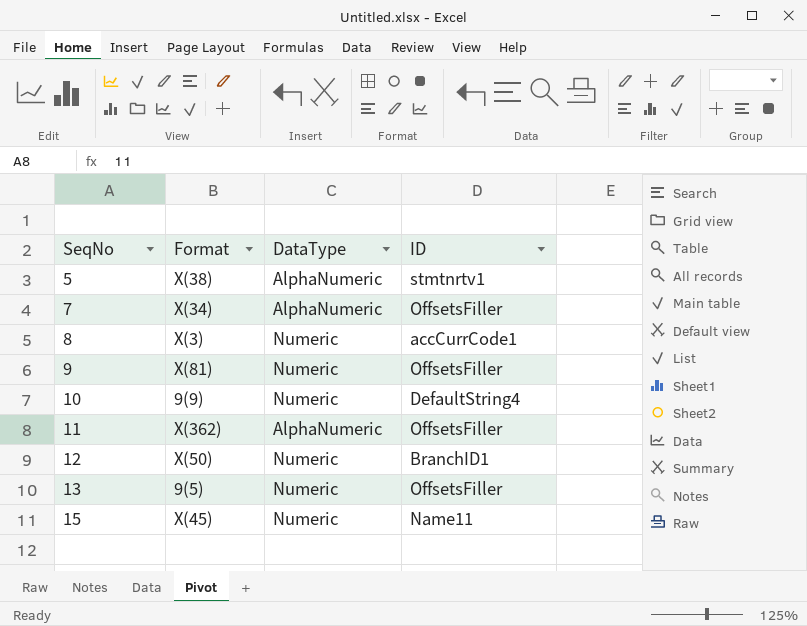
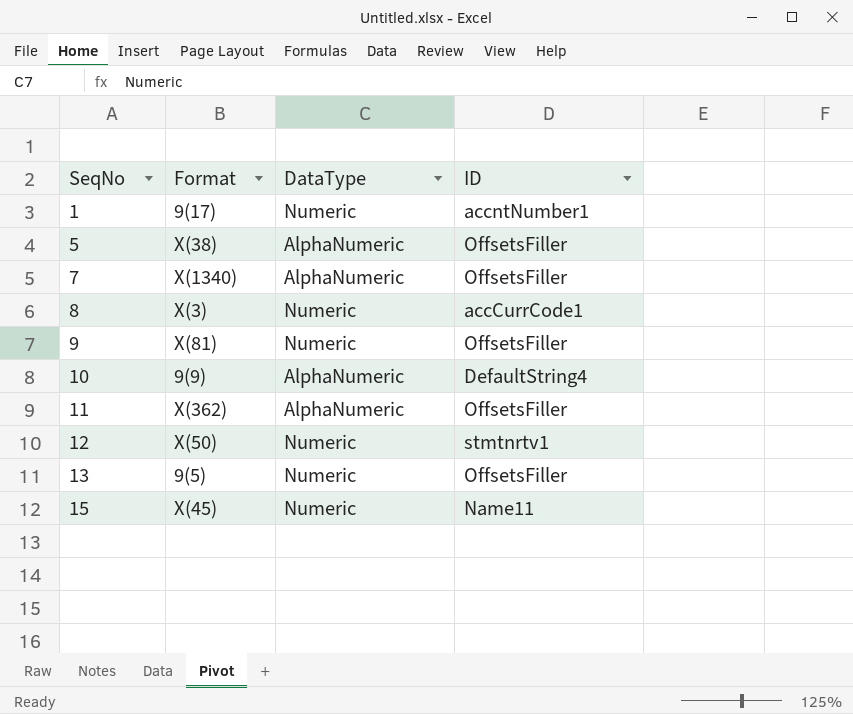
row 1: none -> 9(17) | Numeric | accntNumber1
5 | ID: stmtnrtv1 -> OffsetsFiller
7 | Format: X(34) -> X(1340)
10 | DataType: Numeric -> AlphaNumeric
12 | ID: BranchID1 -> stmtnrtv1

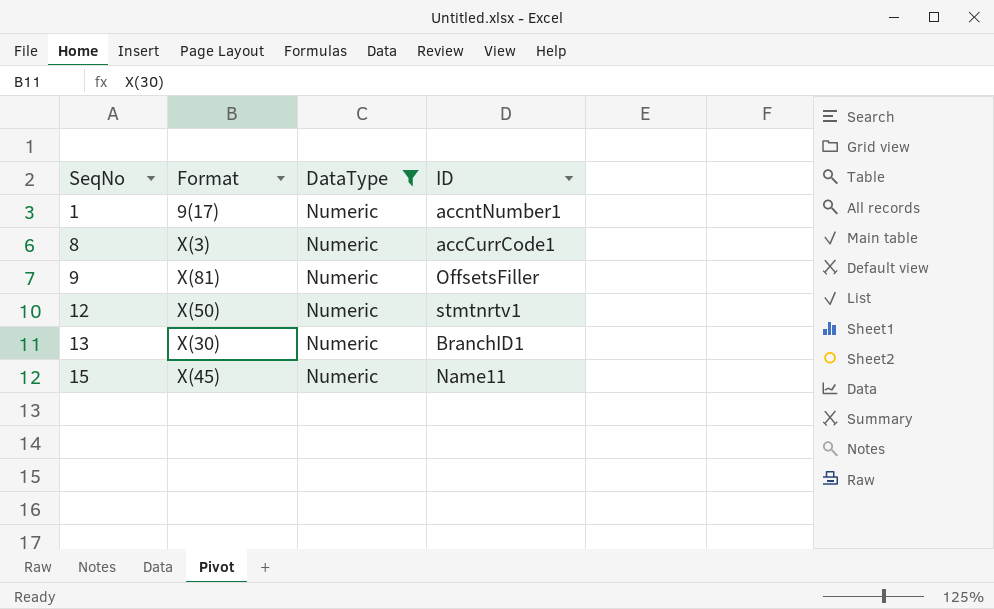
filter: none -> DataType = Numeric
13 | Format: 9(5) -> X(30)
13 | ID: OffsetsFiller -> BranchID1

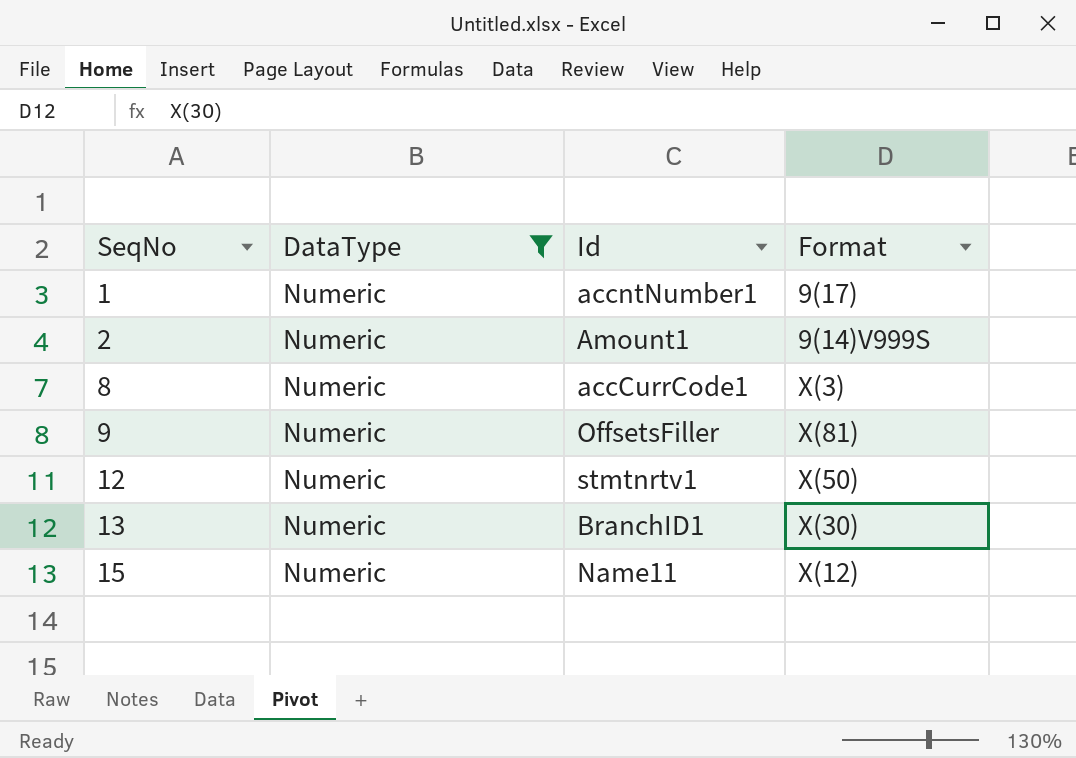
column name: ID -> Id
column Format | position: 2 -> 4
row 2: none -> Numeric | Amount1 | 9(14)V999S
15 | Format: X(45) -> X(12)

